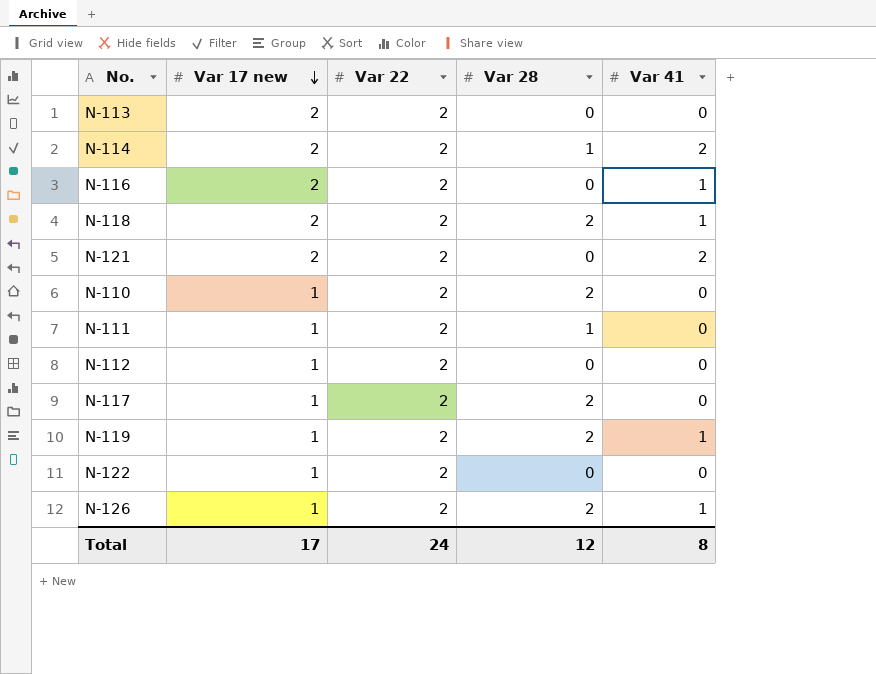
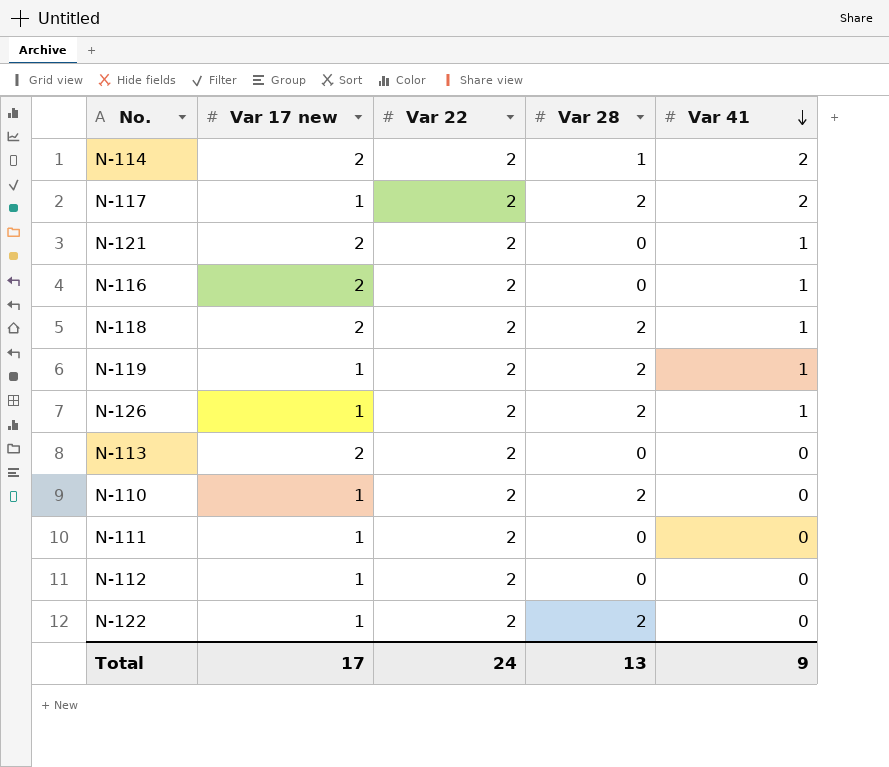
row order: Var 17 new descending -> Var 41 descending
N-117 | Var 41: 0 -> 2
N-121 | Var 41: 2 -> 1
N-111 | Var 28: 1 -> 0
N-122 | Var 28: 0 -> 2
Total | Var 28: 12 -> 13
Total | Var 41: 8 -> 9

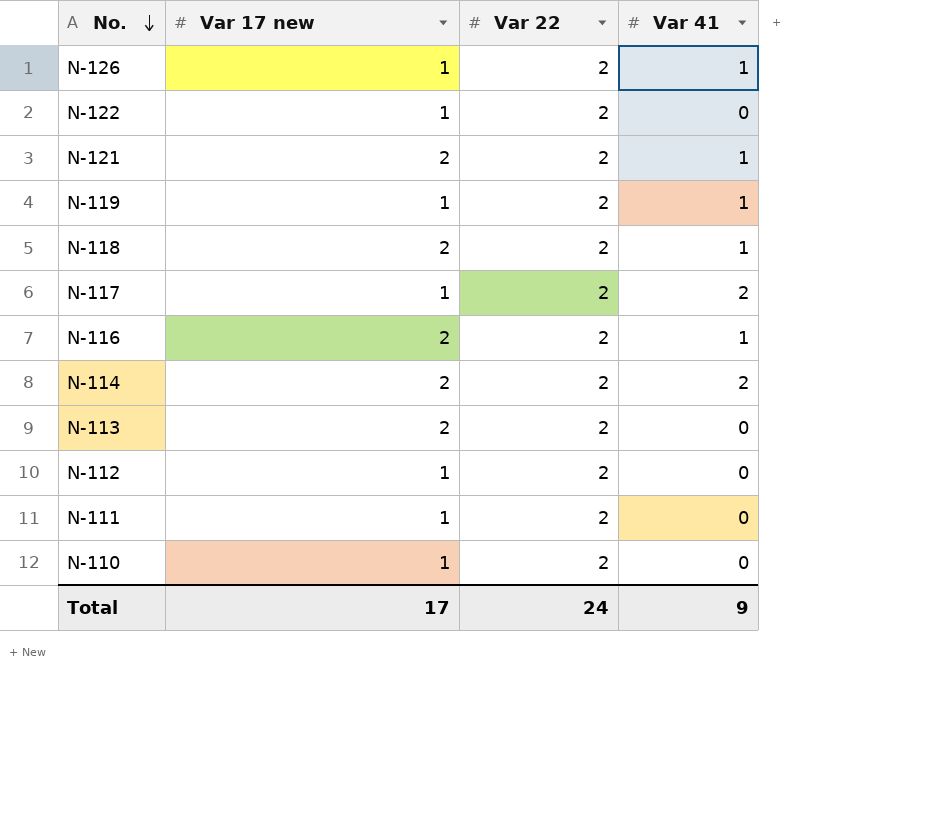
row order: Var 41 descending -> No. descending
column Var 28 | position: 4 -> none

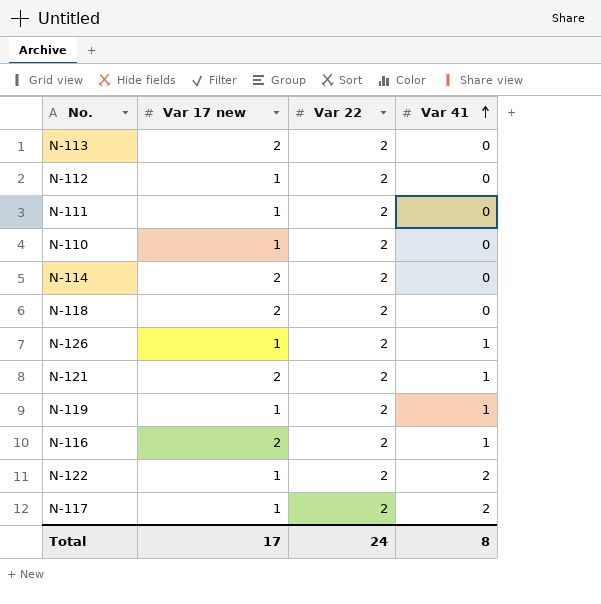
row order: No. descending -> Var 41 ascending
N-114 | Var 41: 2 -> 0
N-118 | Var 41: 1 -> 0
N-122 | Var 41: 0 -> 2
Total | Var 41: 9 -> 8

